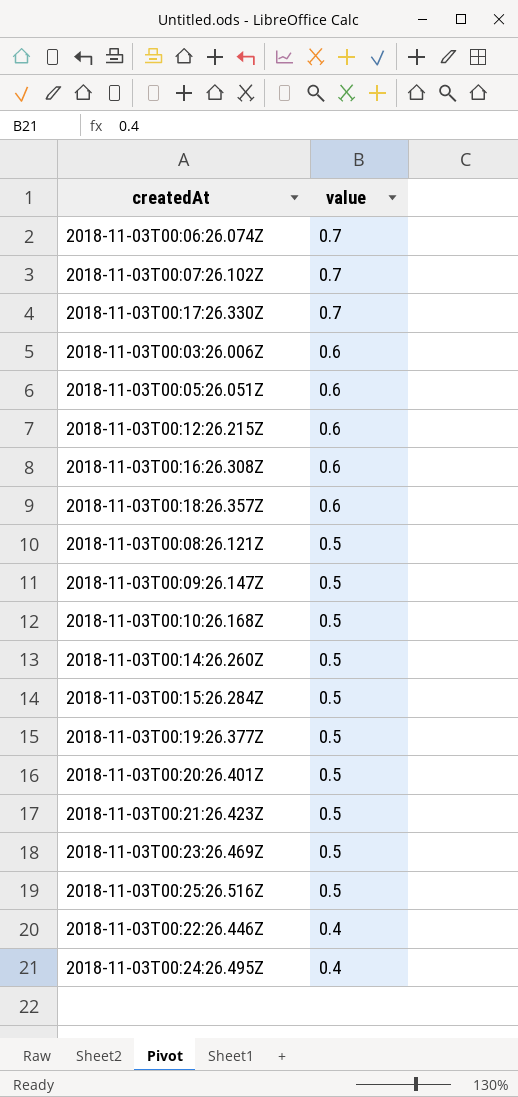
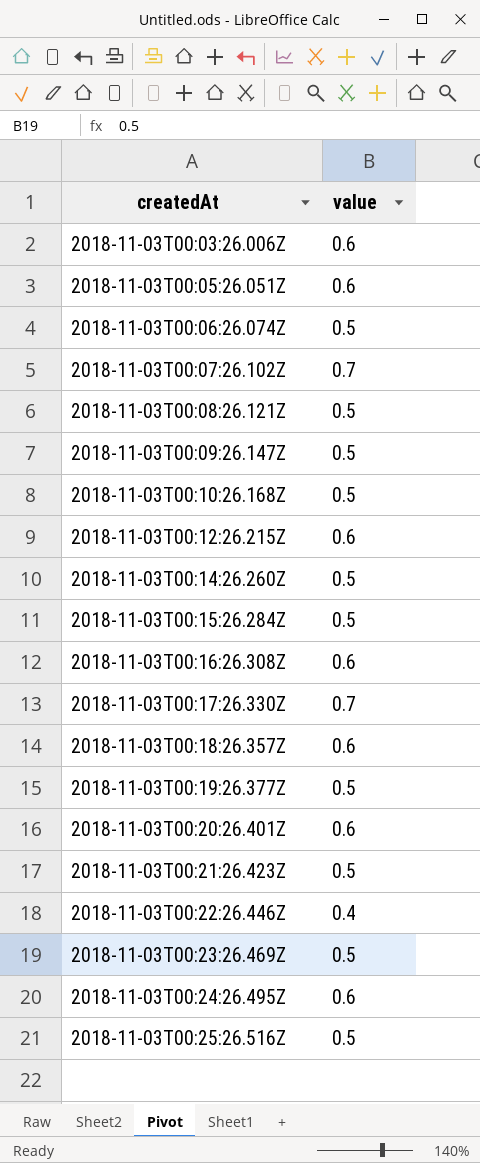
row order: value descending -> createdAt ascending
2018-11-03T00:06:26.074Z | value: 0.7 -> 0.5
2018-11-03T00:20:26.401Z | value: 0.5 -> 0.6
2018-11-03T00:24:26.495Z | value: 0.4 -> 0.6

